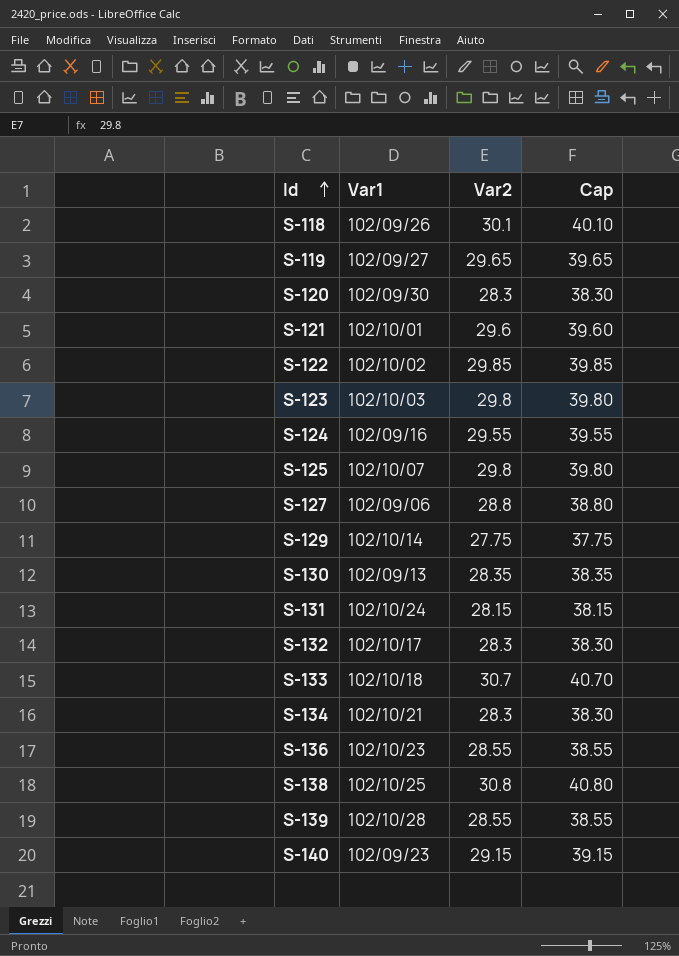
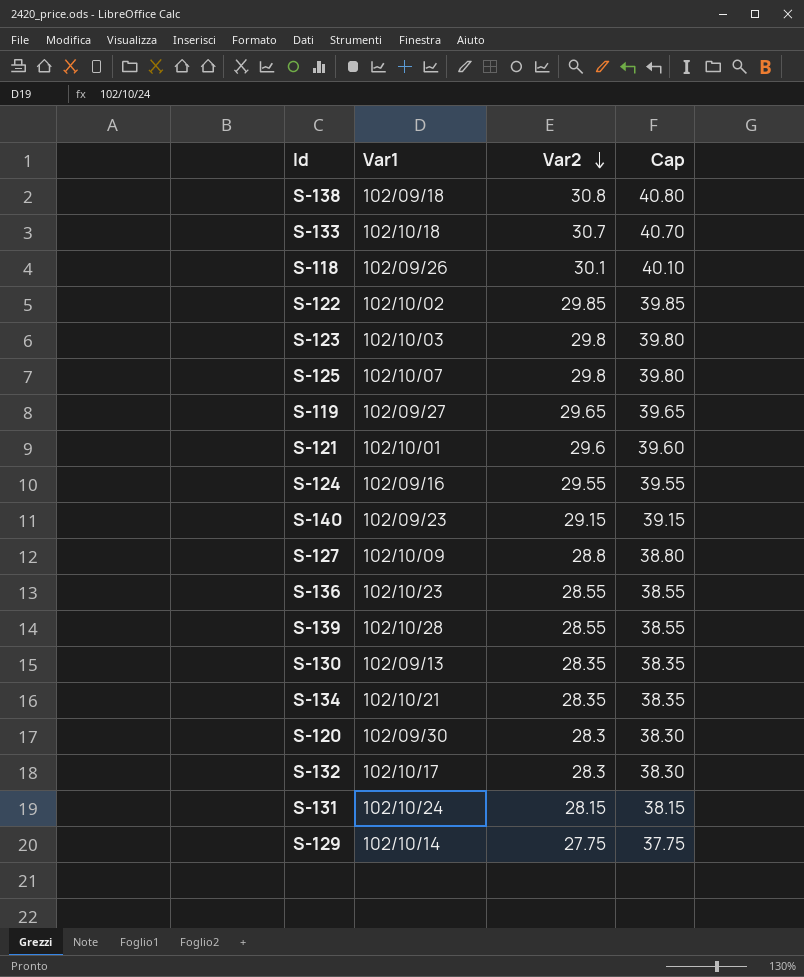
row order: Id ascending -> Var2 descending
S-138 | Var1: 102/10/25 -> 102/09/18
S-127 | Var1: 102/09/06 -> 102/10/09
S-134 | Var2: 28.3 -> 28.35
S-134 | Cap: 38.30 -> 38.35

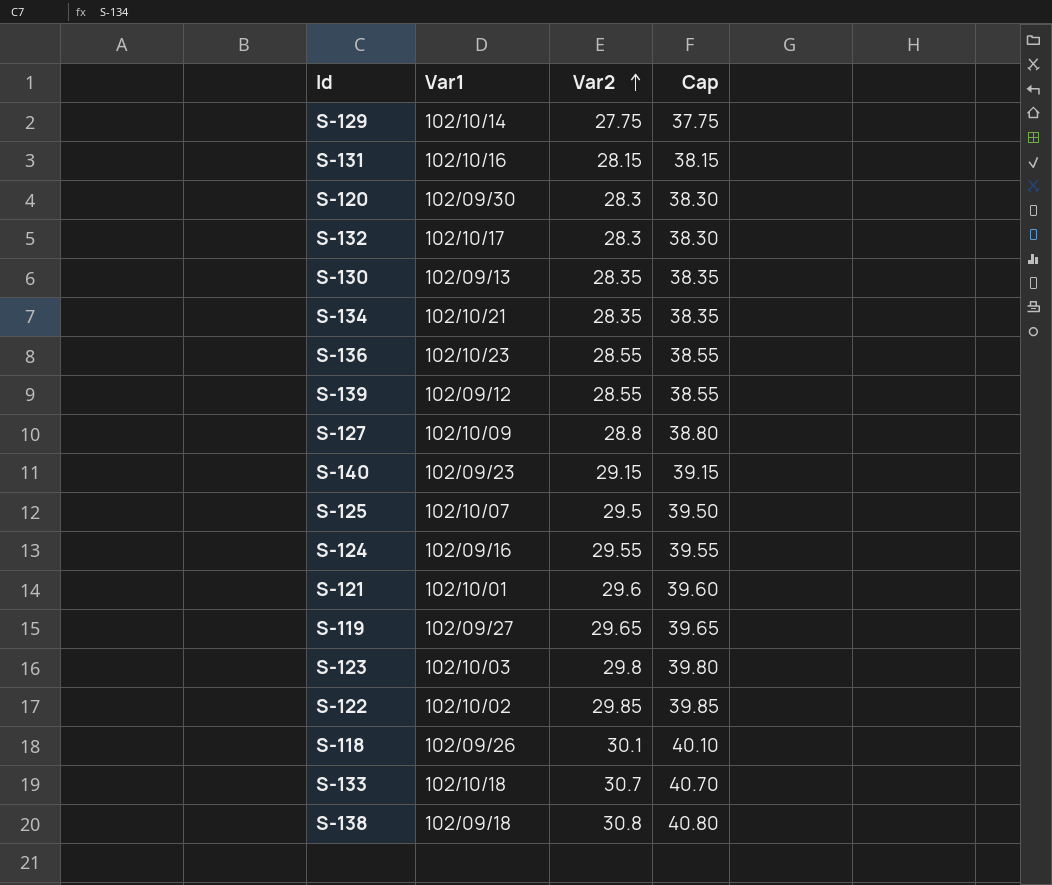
row order: Var2 descending -> Var2 ascending
S-131 | Var1: 102/10/24 -> 102/10/16
S-139 | Var1: 102/10/28 -> 102/09/12
S-125 | Var2: 29.8 -> 29.5
S-125 | Cap: 39.80 -> 39.50

